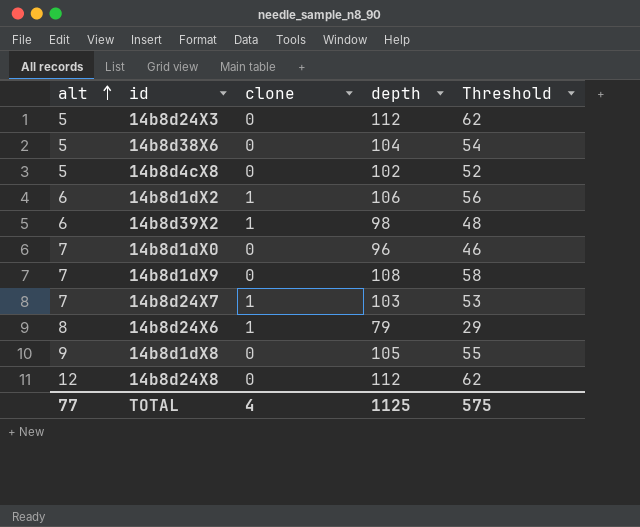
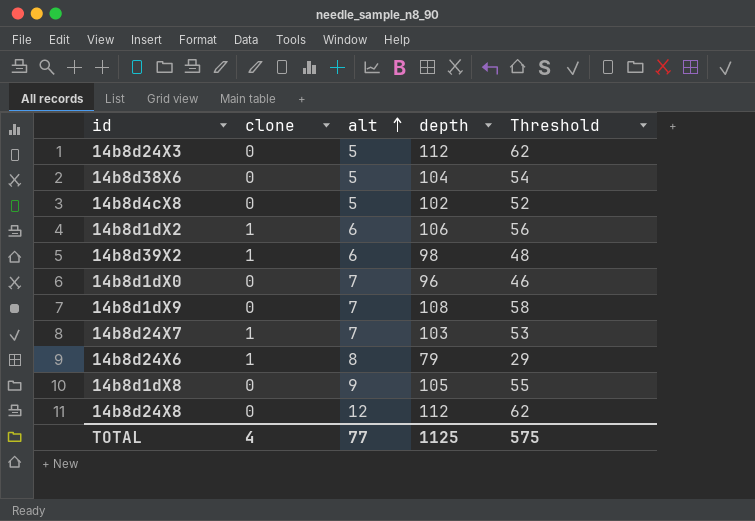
column alt | position: 1 -> 3

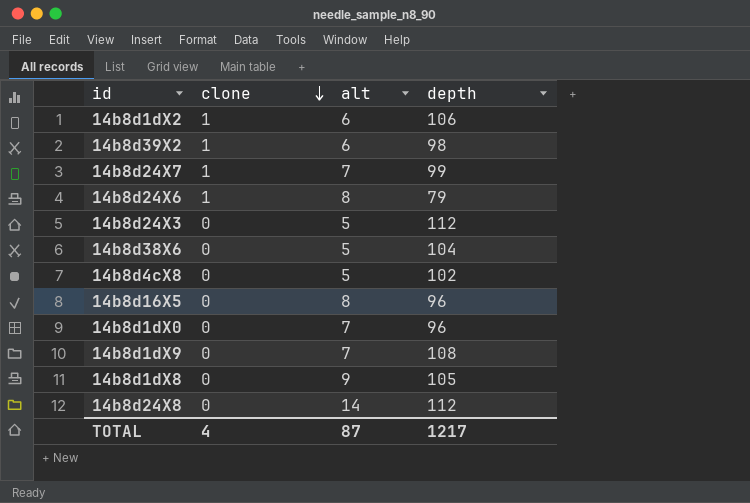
row order: alt ascending -> clone descending
column Threshold | formula: [depth] - 50 -> none
14b8d24X7 | depth: 103 -> 99
row 14b8d16X5: none -> 0 | 8 | 96
14b8d24X8 | alt: 12 -> 14
TOTAL | alt: 77 -> 87
TOTAL | depth: 1125 -> 1217

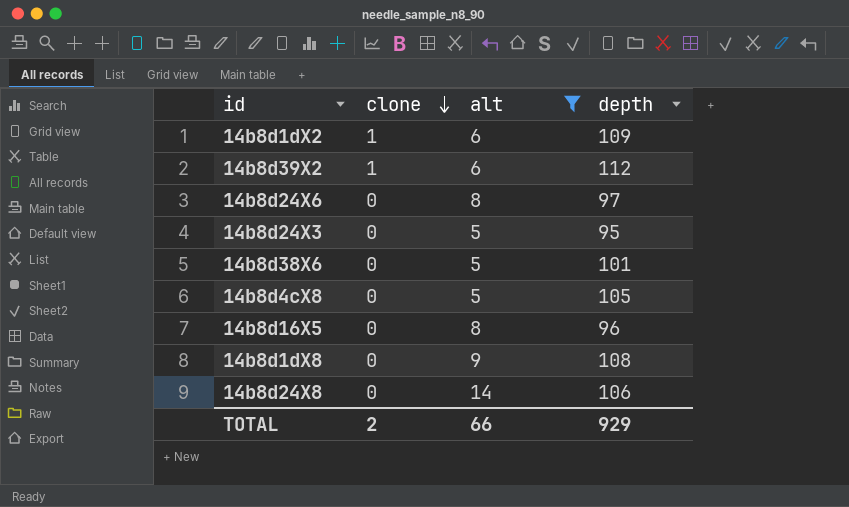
filter: none -> alt != 7
14b8d1dX2 | depth: 106 -> 109
14b8d39X2 | depth: 98 -> 112
14b8d24X6 | clone: 1 -> 0
14b8d24X6 | depth: 79 -> 97
14b8d24X3 | depth: 112 -> 95
14b8d38X6 | depth: 104 -> 101
14b8d4cX8 | depth: 102 -> 105
14b8d1dX8 | depth: 105 -> 108
14b8d24X8 | depth: 112 -> 106
TOTAL | clone: 4 -> 2
TOTAL | alt: 87 -> 66
TOTAL | depth: 1217 -> 929

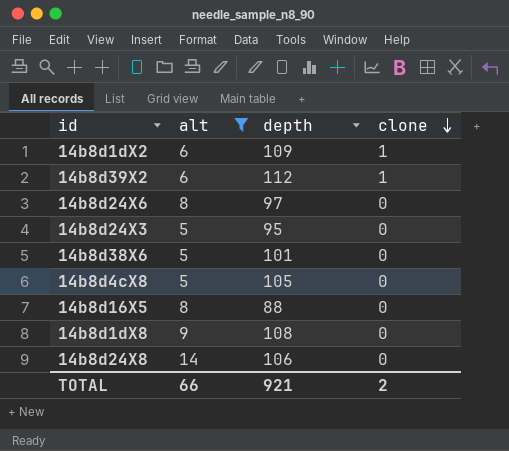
column clone | position: 2 -> 4
14b8d16X5 | depth: 96 -> 88
TOTAL | depth: 929 -> 921

